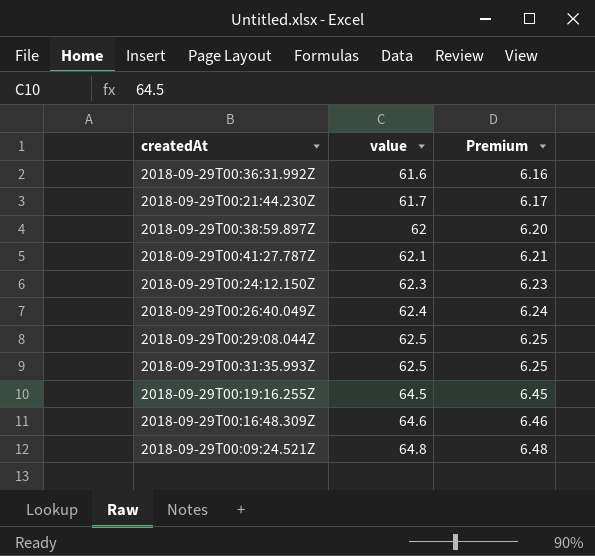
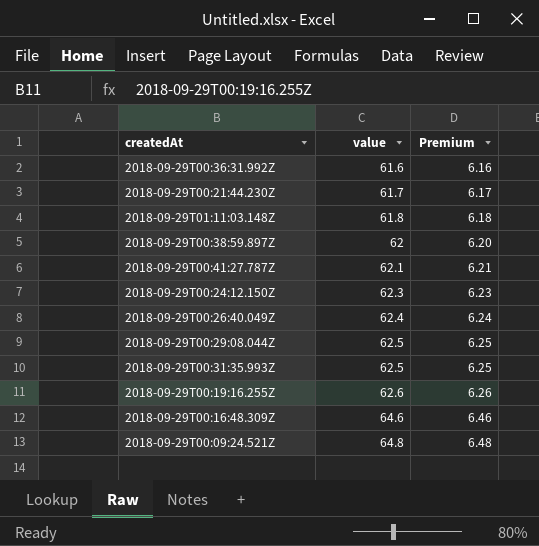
row 2018-09-29T01:11:03.148Z: none -> 61.8 | 6.18
2018-09-29T00:19:16.255Z | value: 64.5 -> 62.6
2018-09-29T00:19:16.255Z | Premium: 6.45 -> 6.26

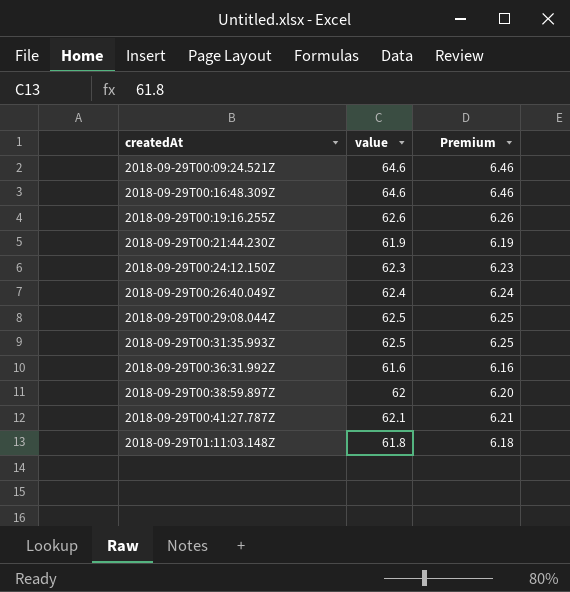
row order: value ascending -> createdAt ascending
2018-09-29T00:09:24.521Z | value: 64.8 -> 64.6
2018-09-29T00:09:24.521Z | Premium: 6.48 -> 6.46
2018-09-29T00:21:44.230Z | value: 61.7 -> 61.9
2018-09-29T00:21:44.230Z | Premium: 6.17 -> 6.19

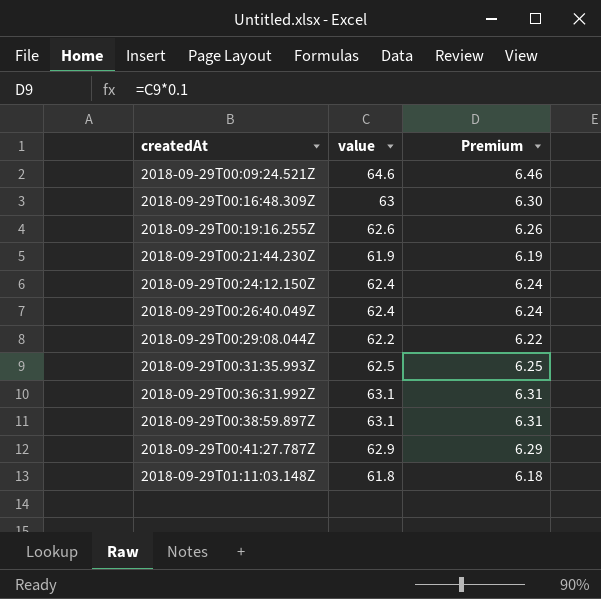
2018-09-29T00:16:48.309Z | value: 64.6 -> 63
2018-09-29T00:16:48.309Z | Premium: 6.46 -> 6.30
2018-09-29T00:24:12.150Z | value: 62.3 -> 62.4
2018-09-29T00:24:12.150Z | Premium: 6.23 -> 6.24
2018-09-29T00:29:08.044Z | value: 62.5 -> 62.2
2018-09-29T00:29:08.044Z | Premium: 6.25 -> 6.22
2018-09-29T00:36:31.992Z | value: 61.6 -> 63.1
2018-09-29T00:36:31.992Z | Premium: 6.16 -> 6.31
2018-09-29T00:38:59.897Z | value: 62 -> 63.1
2018-09-29T00:38:59.897Z | Premium: 6.20 -> 6.31
2018-09-29T00:41:27.787Z | value: 62.1 -> 62.9
2018-09-29T00:41:27.787Z | Premium: 6.21 -> 6.29

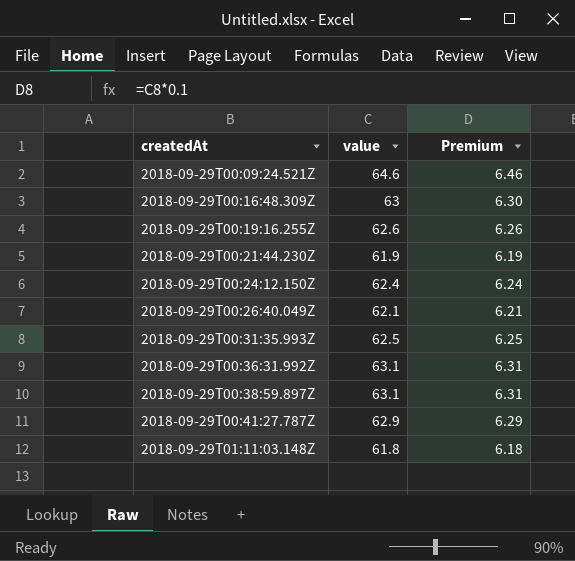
row 2018-09-29T00:29:08.044Z: 62.2 | 6.22 -> none
2018-09-29T00:26:40.049Z | value: 62.4 -> 62.1
2018-09-29T00:26:40.049Z | Premium: 6.24 -> 6.21

